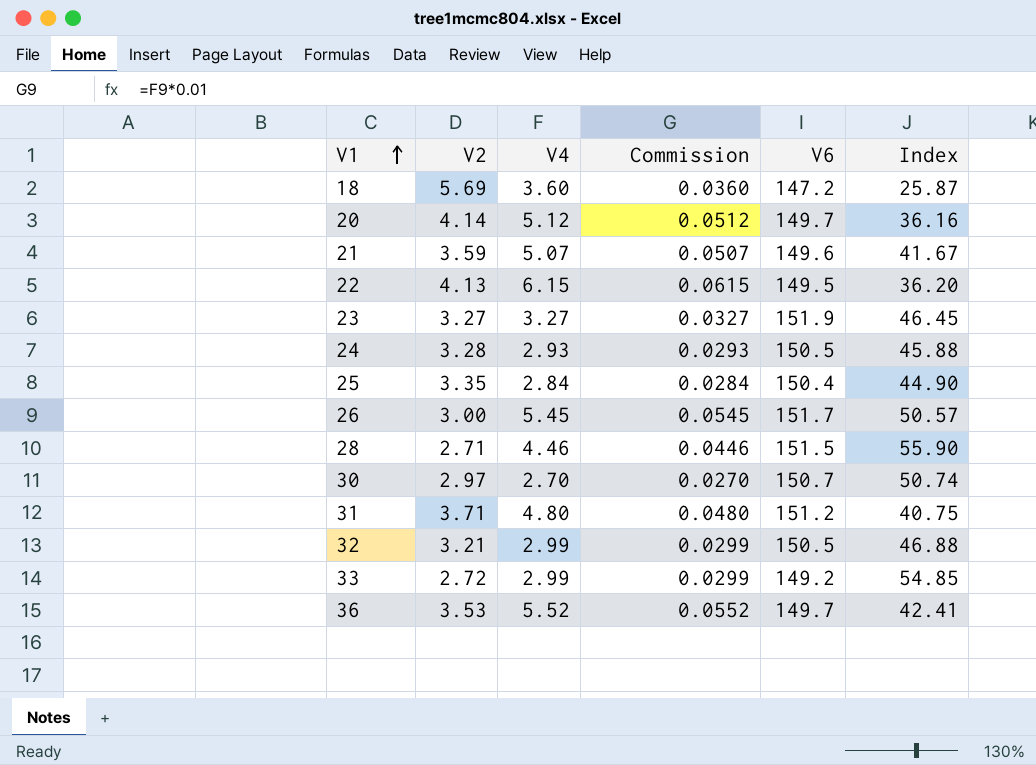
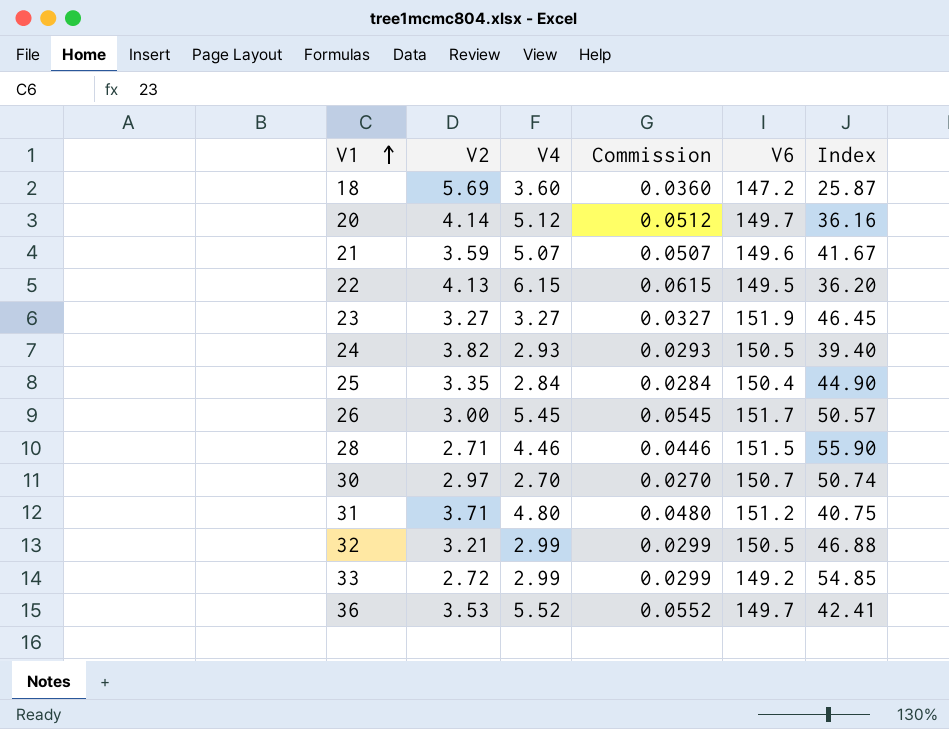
24 | V2: 3.28 -> 3.82
24 | Index: 45.88 -> 39.40

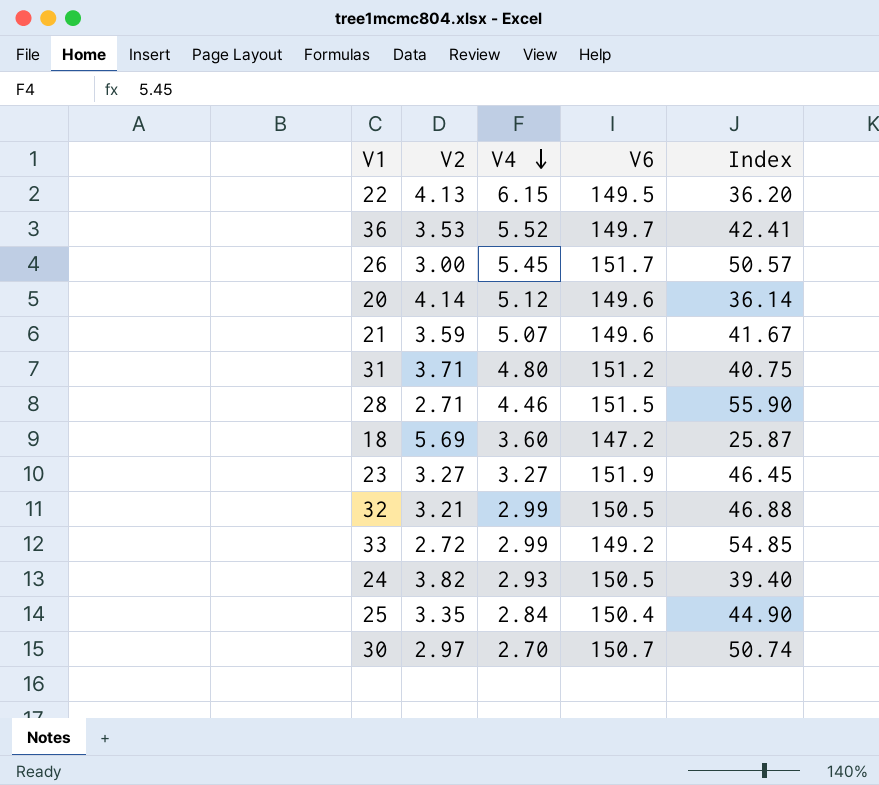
row order: V1 ascending -> V4 descending
column Commission | formula: [V4] * 0.01 -> none
20 | V6: 149.7 -> 149.6
20 | Index: 36.16 -> 36.14

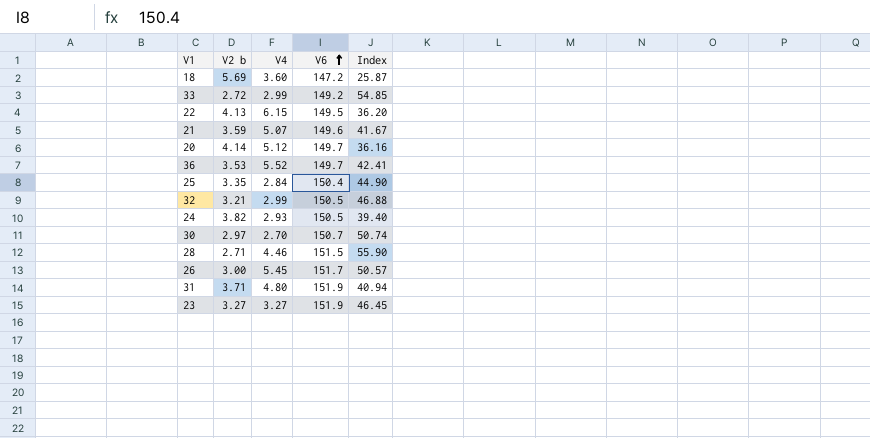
row order: V4 descending -> V6 ascending
column name: V2 -> V2 b
20 | V6: 149.6 -> 149.7
20 | Index: 36.14 -> 36.16
31 | V6: 151.2 -> 151.9
31 | Index: 40.75 -> 40.94

